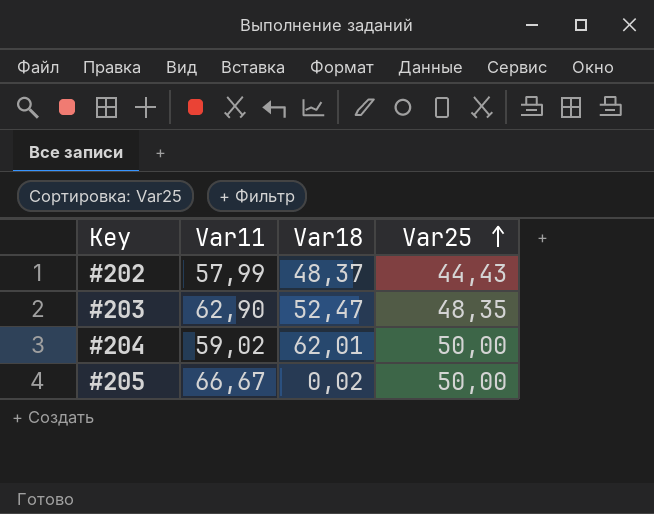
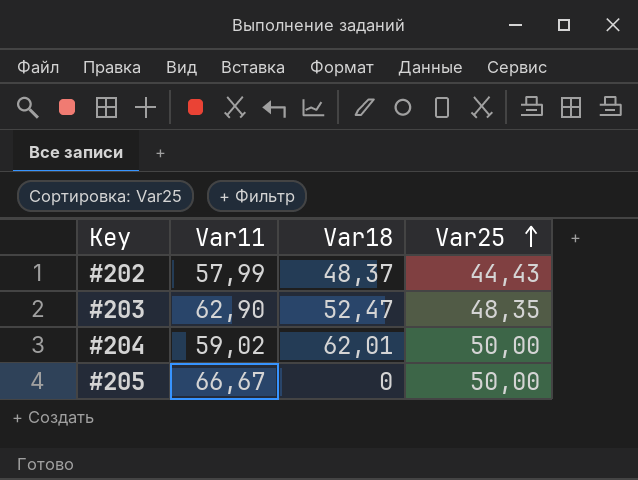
#205 | Var18: 0,02 -> 0

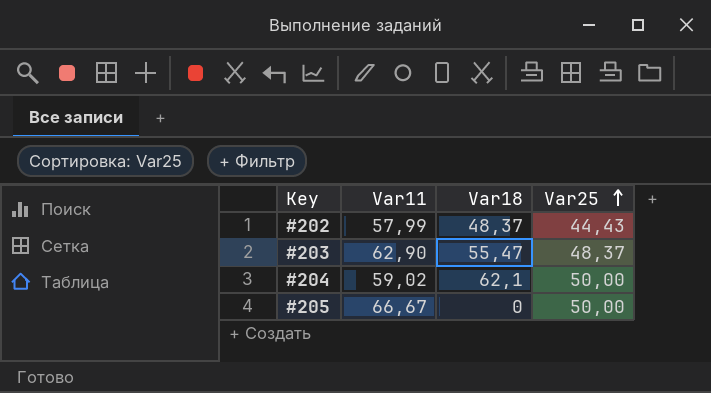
#203 | Var18: 52,47 -> 55,47
#203 | Var25: 48,35 -> 48,37
#204 | Var18: 62,01 -> 62,1

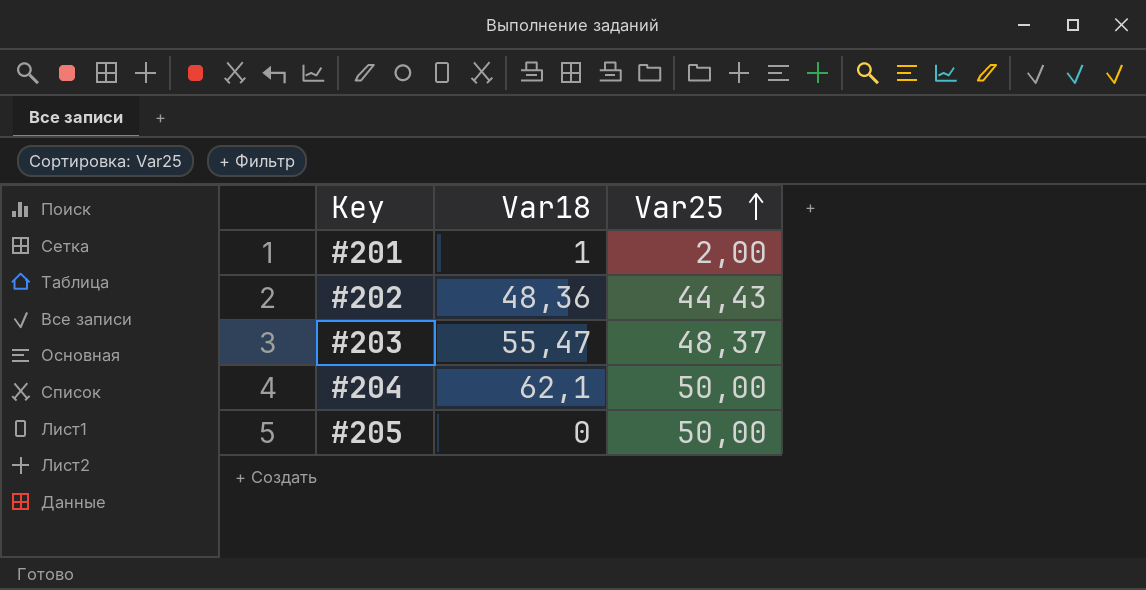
column Var11 | position: 2 -> none
row #201: none -> 1 | 2,00
#202 | Var18: 48,37 -> 48,36

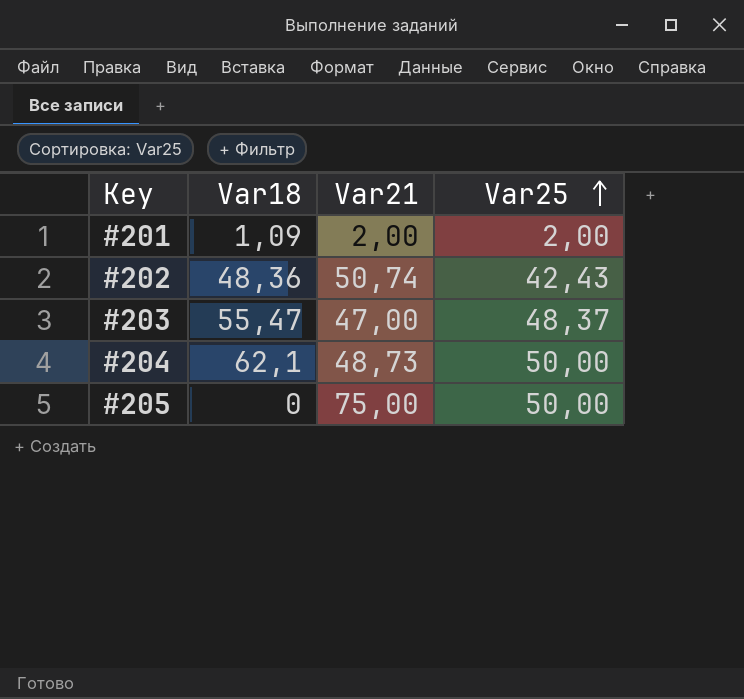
column Var21 | position: none -> 3
#201 | Var18: 1 -> 1,09
#202 | Var25: 44,43 -> 42,43

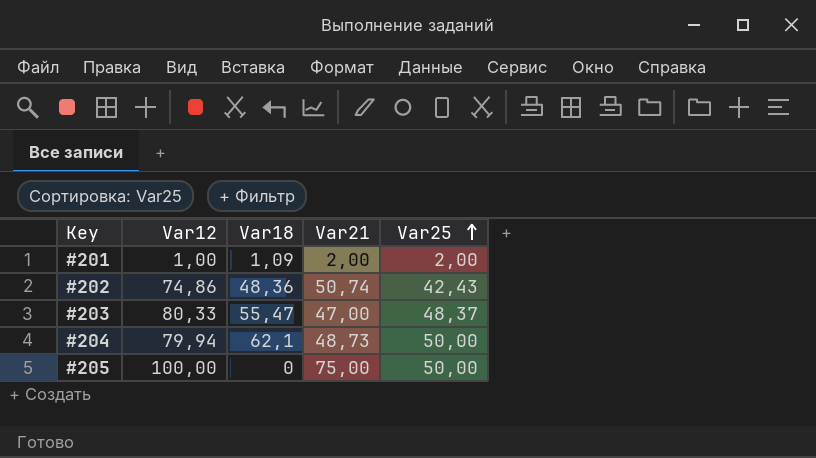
column Var12 | position: none -> 2

